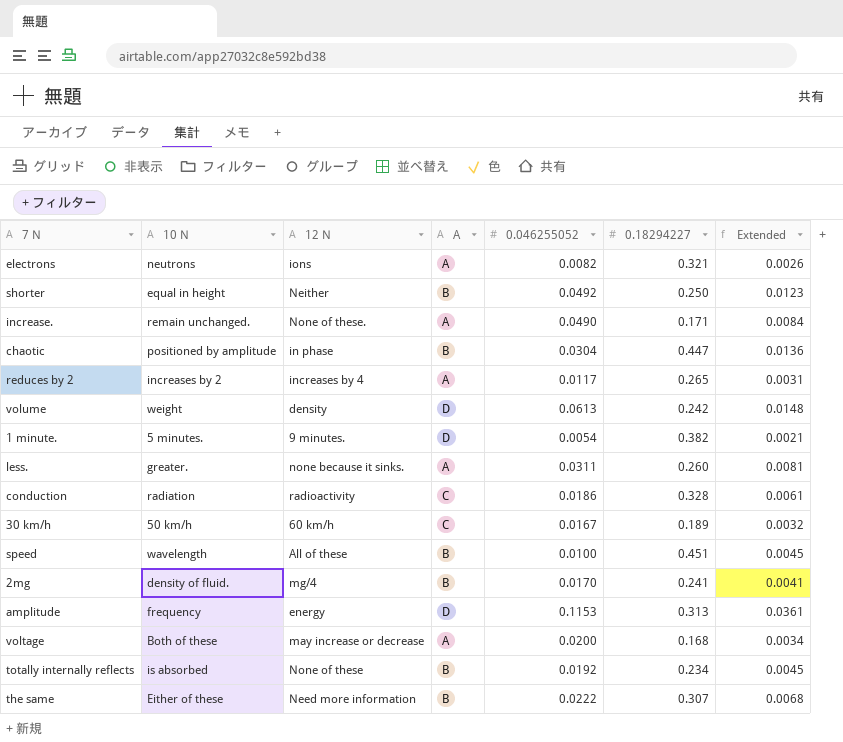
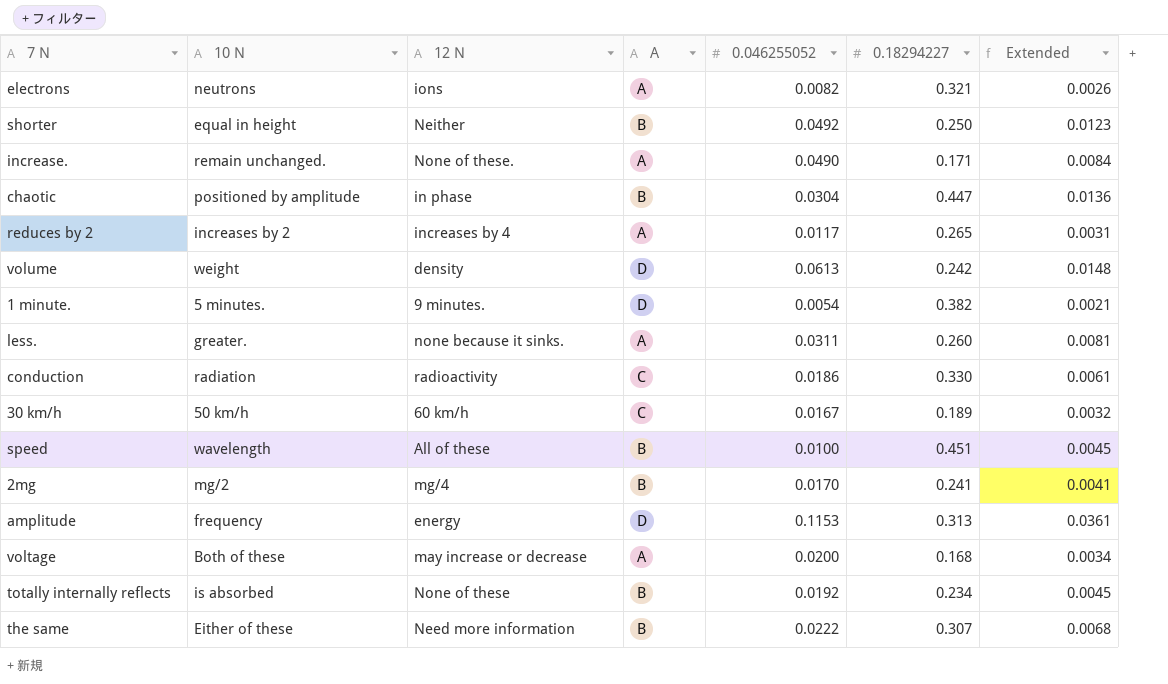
conduction | 0.18294227: 0.328 -> 0.330
2mg | 10 N: density of fluid. -> mg/2

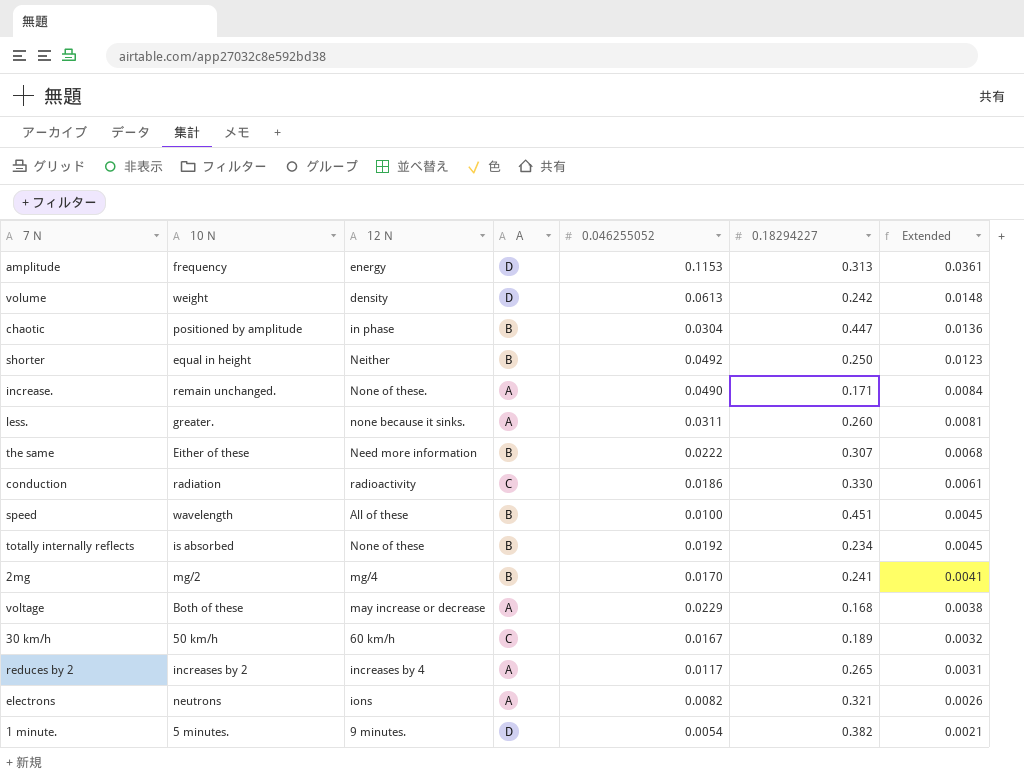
row order: none -> Extended descending
voltage | 0.046255052: 0.0200 -> 0.0229
voltage | Extended: 0.0034 -> 0.0038

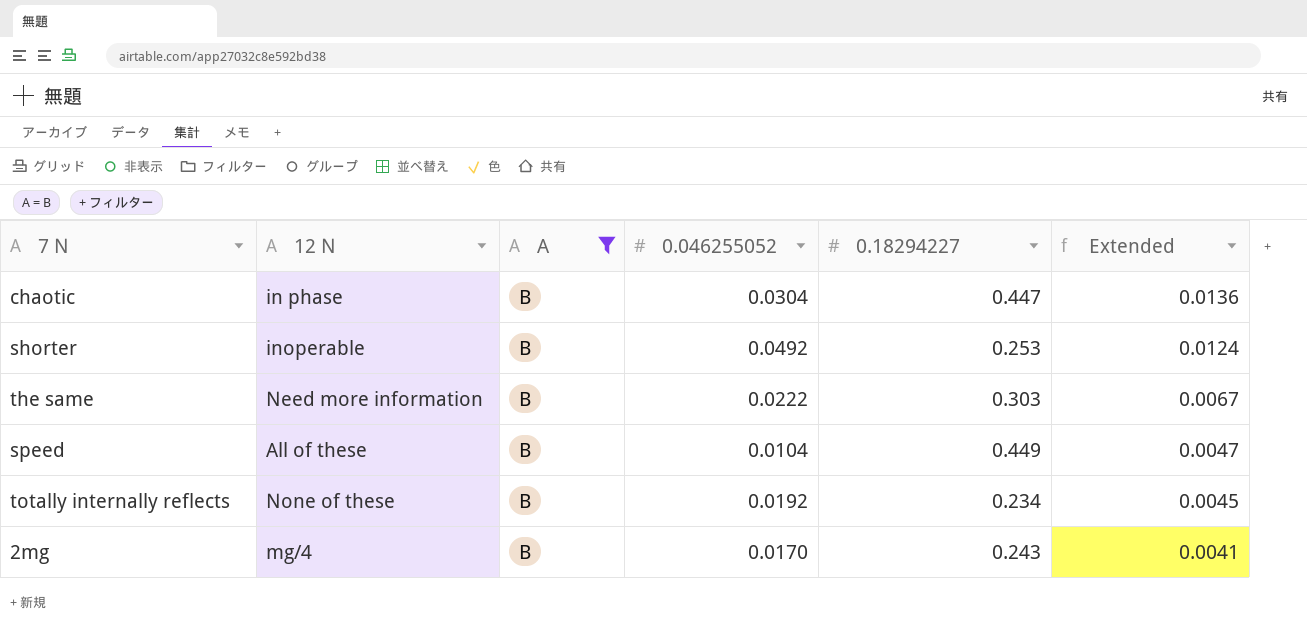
filter: none -> A = B
column 10 N | position: 2 -> none
shorter | 12 N: Neither -> inoperable
shorter | 0.18294227: 0.250 -> 0.253
shorter | Extended: 0.0123 -> 0.0124
the same | 0.18294227: 0.307 -> 0.303
the same | Extended: 0.0068 -> 0.0067
speed | 0.046255052: 0.0100 -> 0.0104
speed | 0.18294227: 0.451 -> 0.449
speed | Extended: 0.0045 -> 0.0047
2mg | 0.18294227: 0.241 -> 0.243

